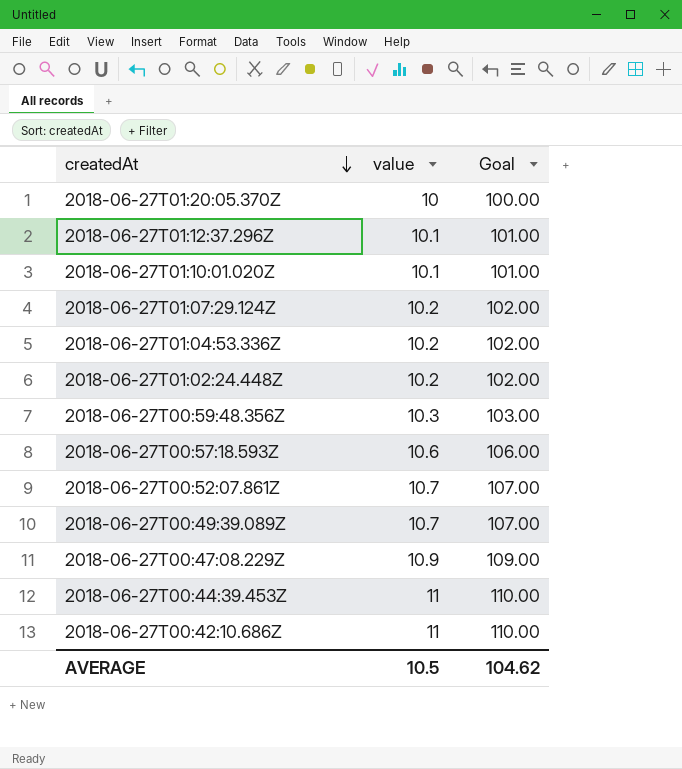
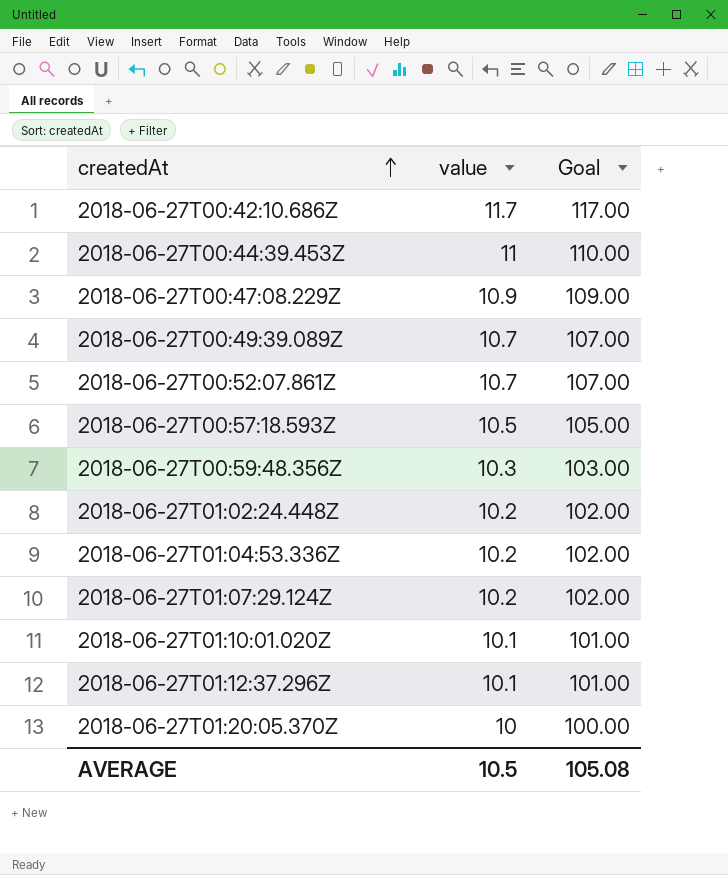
row order: createdAt descending -> createdAt ascending
2018-06-27T00:42:10.686Z | value: 11 -> 11.7
2018-06-27T00:42:10.686Z | Goal: 110.00 -> 117.00
2018-06-27T00:57:18.593Z | value: 10.6 -> 10.5
2018-06-27T00:57:18.593Z | Goal: 106.00 -> 105.00
AVERAGE | Goal: 104.62 -> 105.08

